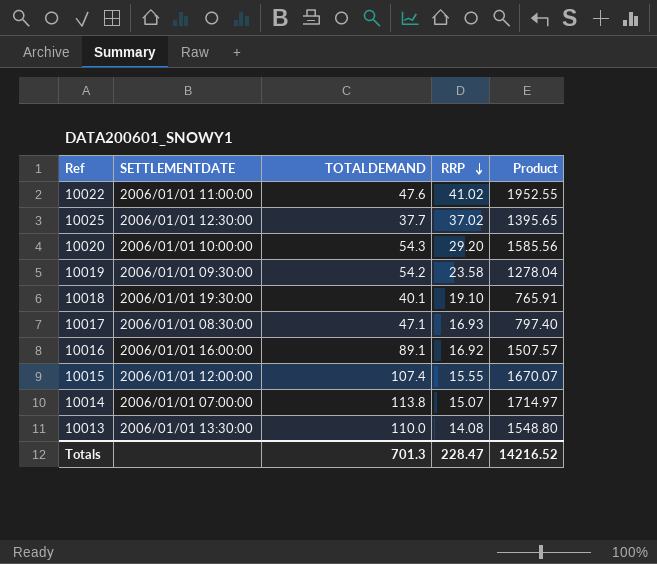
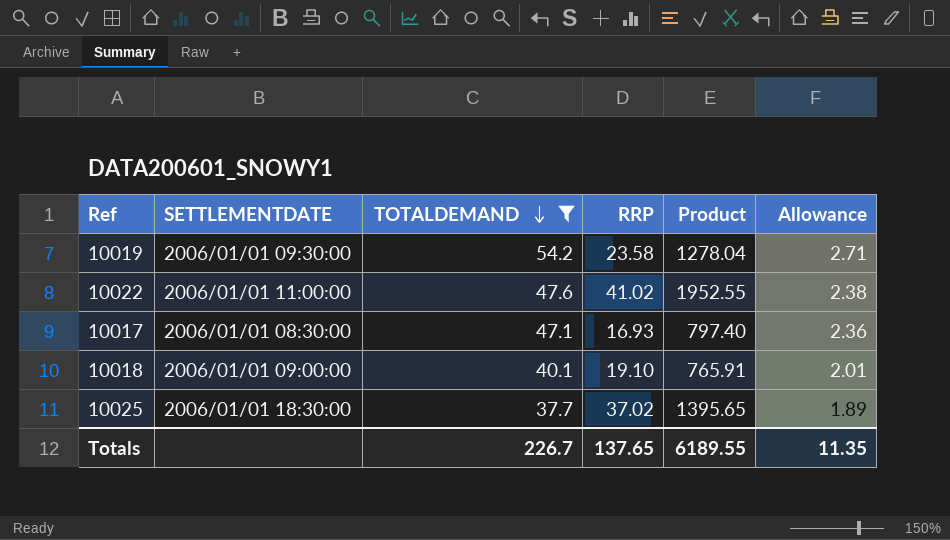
filter: none -> TOTALDEMAND <= 54.2
row order: RRP descending -> TOTALDEMAND descending
column Allowance | formula: none -> [TOTALDEMAND] * 0.05
10018 | SETTLEMENTDATE: 2006/01/01 19:30:00 -> 2006/01/01 09:00:00
10025 | SETTLEMENTDATE: 2006/01/01 12:30:00 -> 2006/01/01 18:30:00
Totals | TOTALDEMAND: 701.3 -> 226.7
Totals | RRP: 228.47 -> 137.65
Totals | Product: 14216.52 -> 6189.55

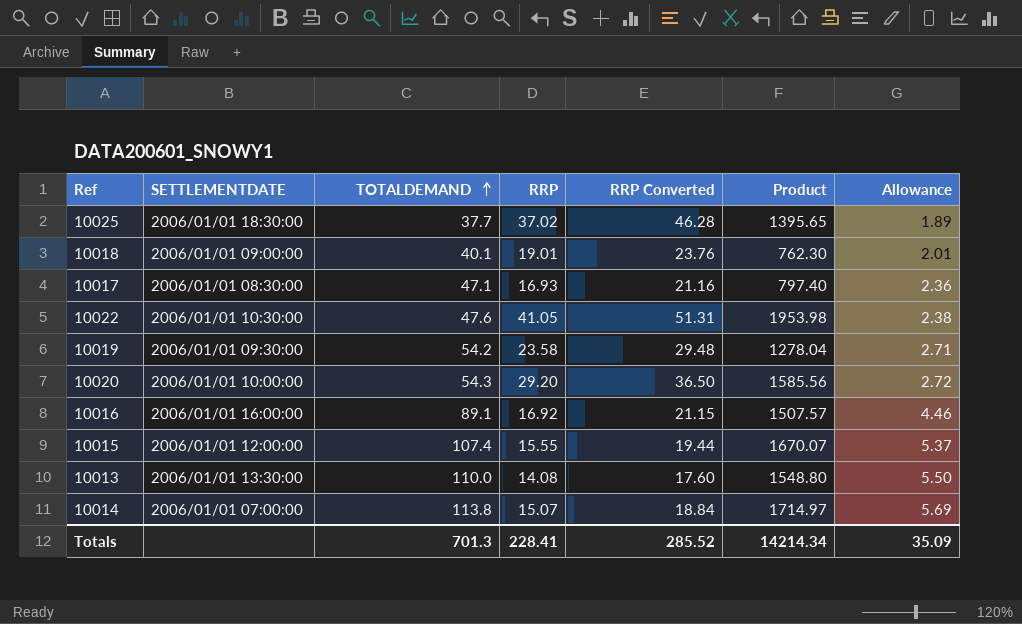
filter: TOTALDEMAND <= 54.2 -> none
row order: TOTALDEMAND descending -> TOTALDEMAND ascending
column RRP Converted | formula: none -> [RRP] * 1.25
10018 | RRP: 19.10 -> 19.01
10018 | Product: 765.91 -> 762.30
10022 | SETTLEMENTDATE: 2006/01/01 11:00:00 -> 2006/01/01 10:30:00
10022 | RRP: 41.02 -> 41.05
10022 | Product: 1952.55 -> 1953.98
Totals | TOTALDEMAND: 226.7 -> 701.3
Totals | RRP: 137.65 -> 228.41
Totals | Product: 6189.55 -> 14214.34
Totals | Allowance: 11.35 -> 35.09

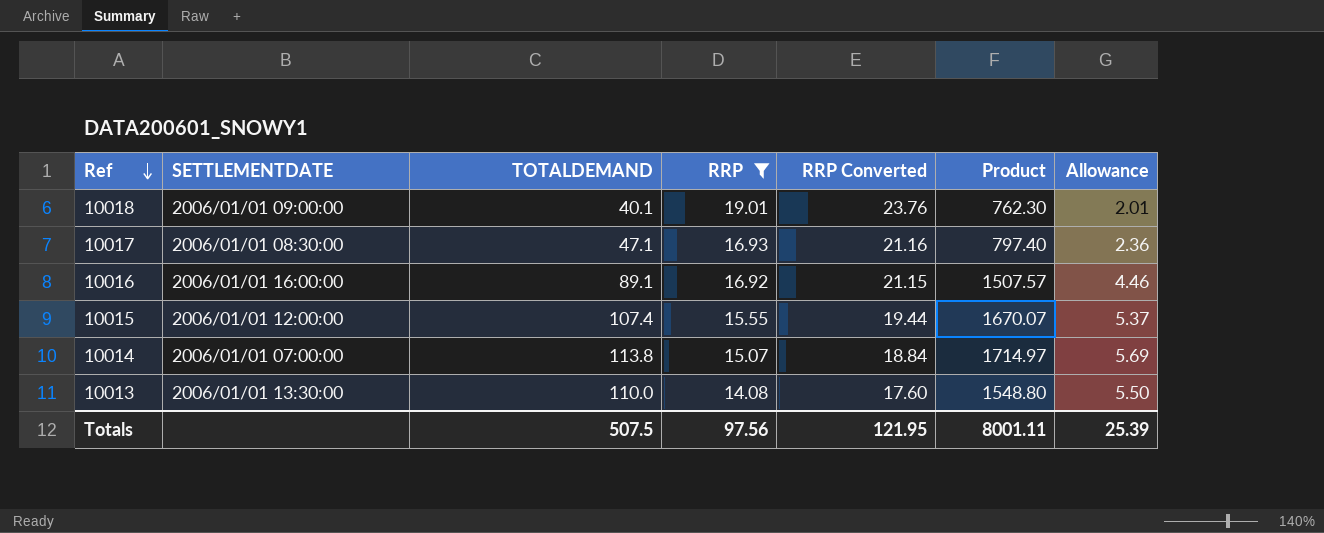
filter: none -> RRP <= 19.01
row order: TOTALDEMAND ascending -> Ref descending
Totals | TOTALDEMAND: 701.3 -> 507.5
Totals | RRP: 228.41 -> 97.56
Totals | RRP Converted: 285.52 -> 121.95
Totals | Product: 14214.34 -> 8001.11
Totals | Allowance: 35.09 -> 25.39

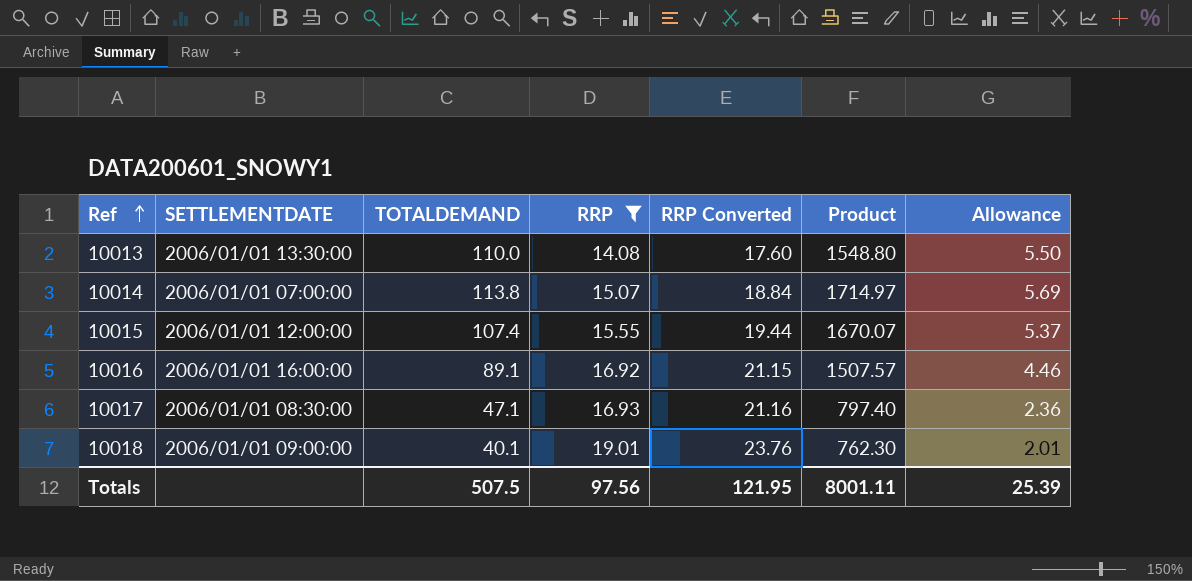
row order: Ref descending -> Ref ascending

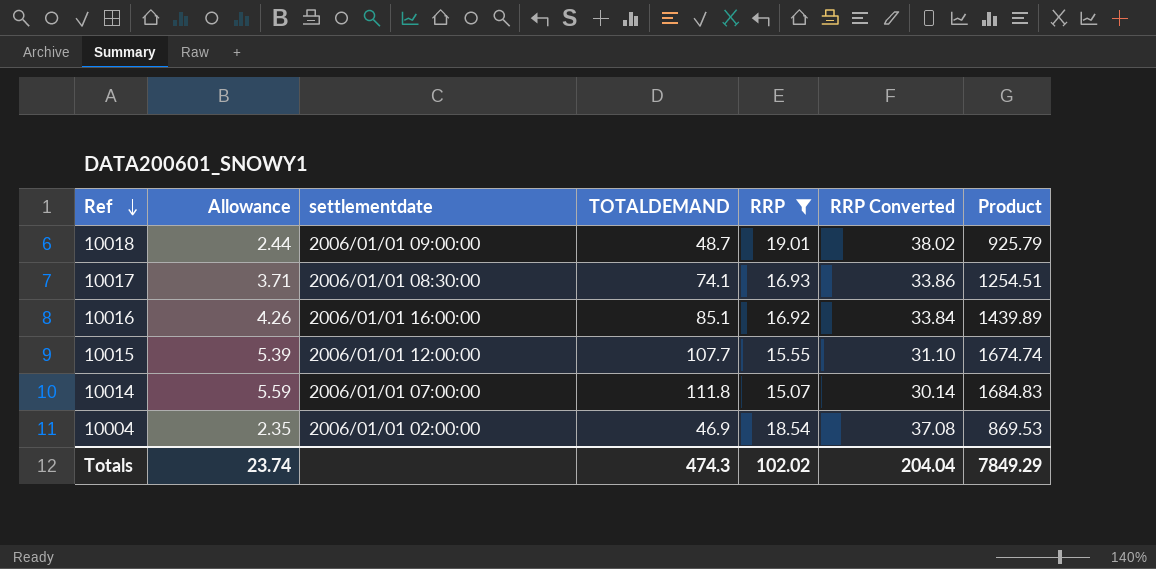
row order: Ref ascending -> Ref descending
column Allowance | position: 7 -> 2
column name: SETTLEMENTDATE -> settlementdate
column RRP Converted | formula: [RRP] * 1.25 -> [RRP] * 2
row 10013: 2006/01/01 13:30:00 | 110.0 | 14.08 | 17.60 | 1548.80 | 5.50 -> none
10018 | Allowance: 2.01 -> 2.44
10018 | TOTALDEMAND: 40.1 -> 48.7
10018 | Product: 762.30 -> 925.79
10017 | Allowance: 2.36 -> 3.71
10017 | TOTALDEMAND: 47.1 -> 74.1
10017 | Product: 797.40 -> 1254.51
10016 | Allowance: 4.46 -> 4.26
10016 | TOTALDEMAND: 89.1 -> 85.1
10016 | Product: 1507.57 -> 1439.89
10015 | Allowance: 5.37 -> 5.39
10015 | TOTALDEMAND: 107.4 -> 107.7
10015 | Product: 1670.07 -> 1674.74
10014 | Allowance: 5.69 -> 5.59
10014 | TOTALDEMAND: 113.8 -> 111.8
10014 | Product: 1714.97 -> 1684.83
row 10004: none -> 2.35 | 2006/01/01 02:00:00 | 46.9 | 18.54 | 37.08 | 869.53
Totals | Allowance: 25.39 -> 23.74
Totals | TOTALDEMAND: 507.5 -> 474.3
Totals | RRP: 97.56 -> 102.02
Totals | RRP Converted: 121.95 -> 204.04
Totals | Product: 8001.11 -> 7849.29

